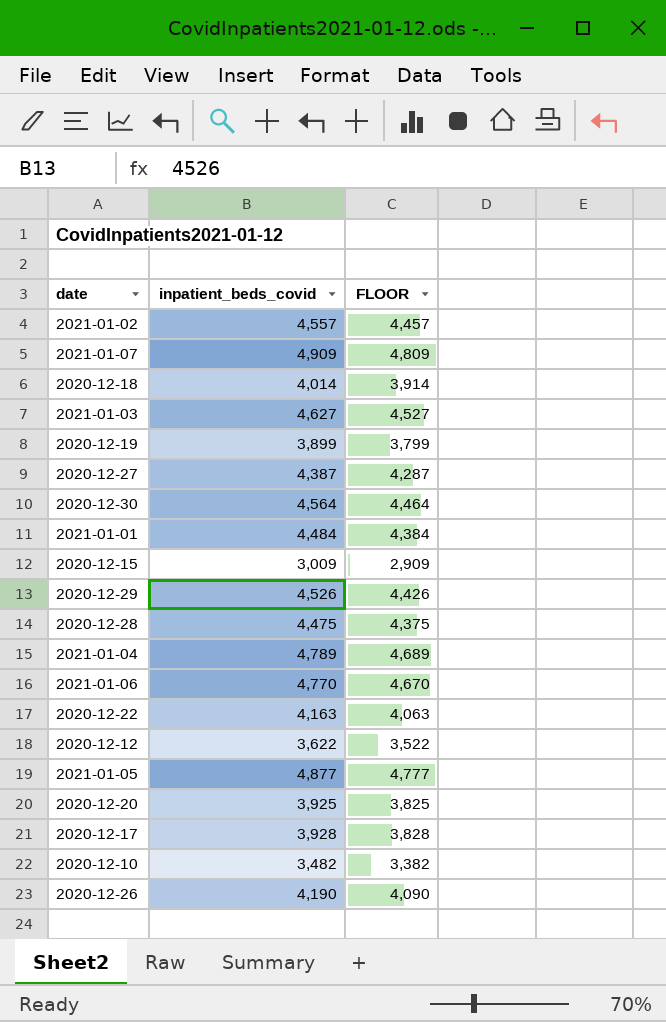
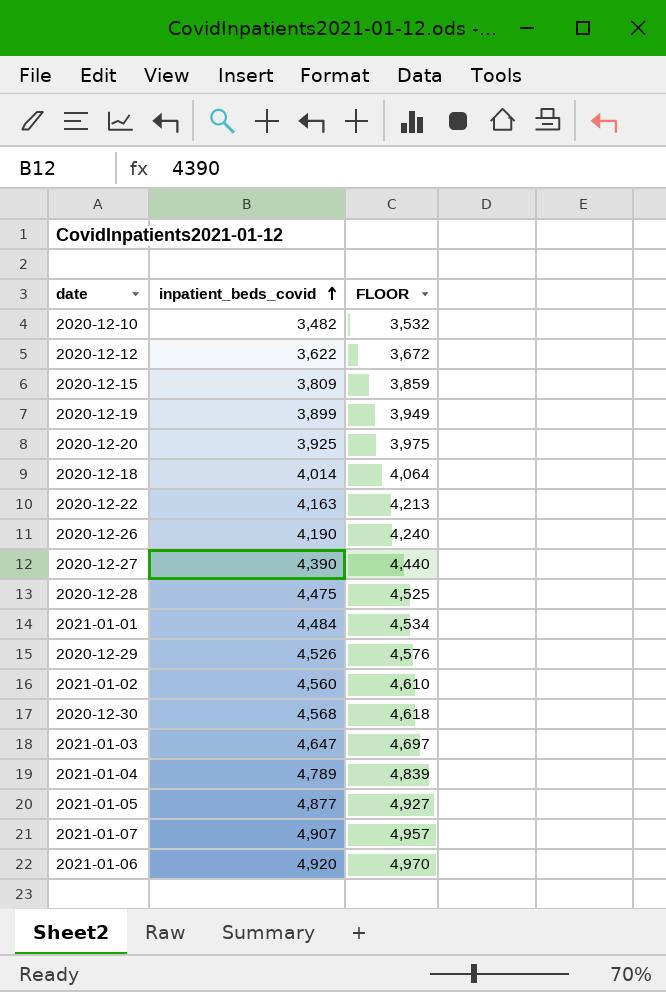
row order: none -> inpatient_beds_covid ascending
column FLOOR | formula: [inpatient_beds_covid] - 100 -> [inpatient_beds_covid] + 50
row 2020-12-17: 3,928 | 3,828 -> none
2020-12-15 | inpatient_beds_covid: 3,009 -> 3,809
2020-12-27 | inpatient_beds_covid: 4,387 -> 4,390
2021-01-02 | inpatient_beds_covid: 4,557 -> 4,560
2020-12-30 | inpatient_beds_covid: 4,564 -> 4,568
2021-01-03 | inpatient_beds_covid: 4,627 -> 4,647
2021-01-07 | inpatient_beds_covid: 4,909 -> 4,907
2021-01-06 | inpatient_beds_covid: 4,770 -> 4,920

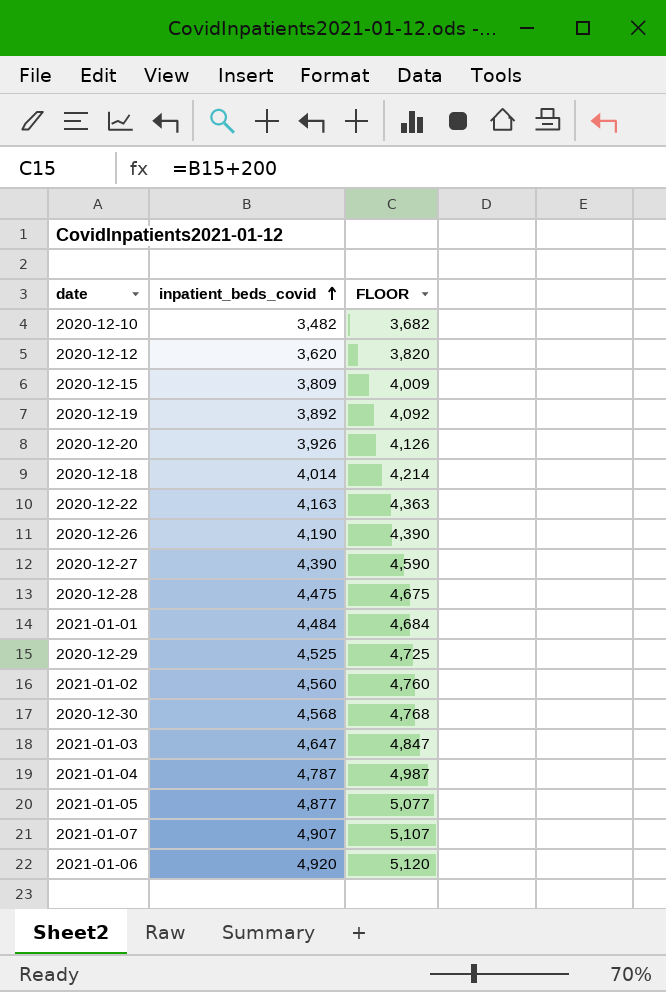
column FLOOR | formula: [inpatient_beds_covid] + 50 -> [inpatient_beds_covid] + 200
2020-12-12 | inpatient_beds_covid: 3,622 -> 3,620
2020-12-19 | inpatient_beds_covid: 3,899 -> 3,892
2020-12-20 | inpatient_beds_covid: 3,925 -> 3,926
2020-12-29 | inpatient_beds_covid: 4,526 -> 4,525
2021-01-04 | inpatient_beds_covid: 4,789 -> 4,787

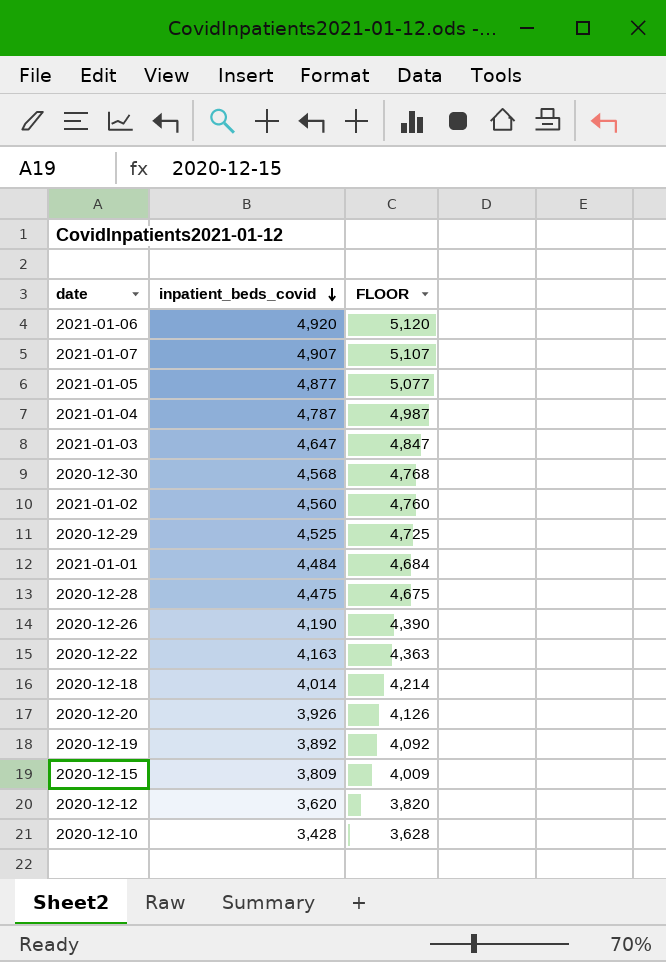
row order: inpatient_beds_covid ascending -> inpatient_beds_covid descending
row 2020-12-27: 4,390 | 4,590 -> none
2020-12-10 | inpatient_beds_covid: 3,482 -> 3,428
2020-12-10 | FLOOR: 3,682 -> 3,628

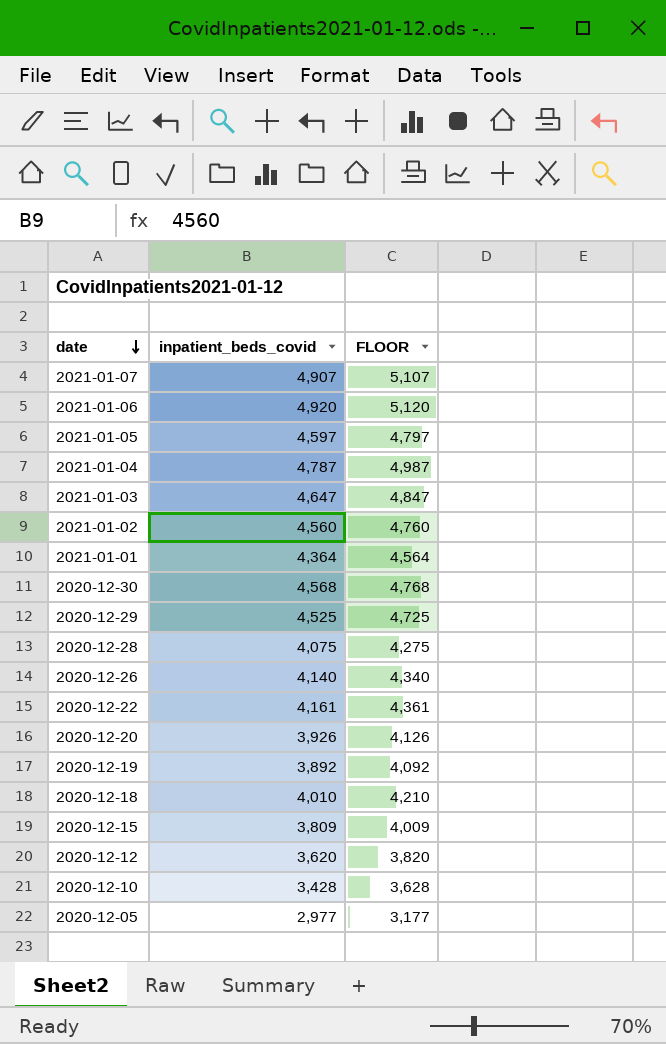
row order: inpatient_beds_covid descending -> date descending
2021-01-05 | inpatient_beds_covid: 4,877 -> 4,597
2021-01-05 | FLOOR: 5,077 -> 4,797
2021-01-01 | inpatient_beds_covid: 4,484 -> 4,364
2021-01-01 | FLOOR: 4,684 -> 4,564
2020-12-28 | inpatient_beds_covid: 4,475 -> 4,075
2020-12-28 | FLOOR: 4,675 -> 4,275
2020-12-26 | inpatient_beds_covid: 4,190 -> 4,140
2020-12-26 | FLOOR: 4,390 -> 4,340
2020-12-22 | inpatient_beds_covid: 4,163 -> 4,161
2020-12-22 | FLOOR: 4,363 -> 4,361
2020-12-18 | inpatient_beds_covid: 4,014 -> 4,010
2020-12-18 | FLOOR: 4,214 -> 4,210
row 2020-12-05: none -> 2,977 | 3,177

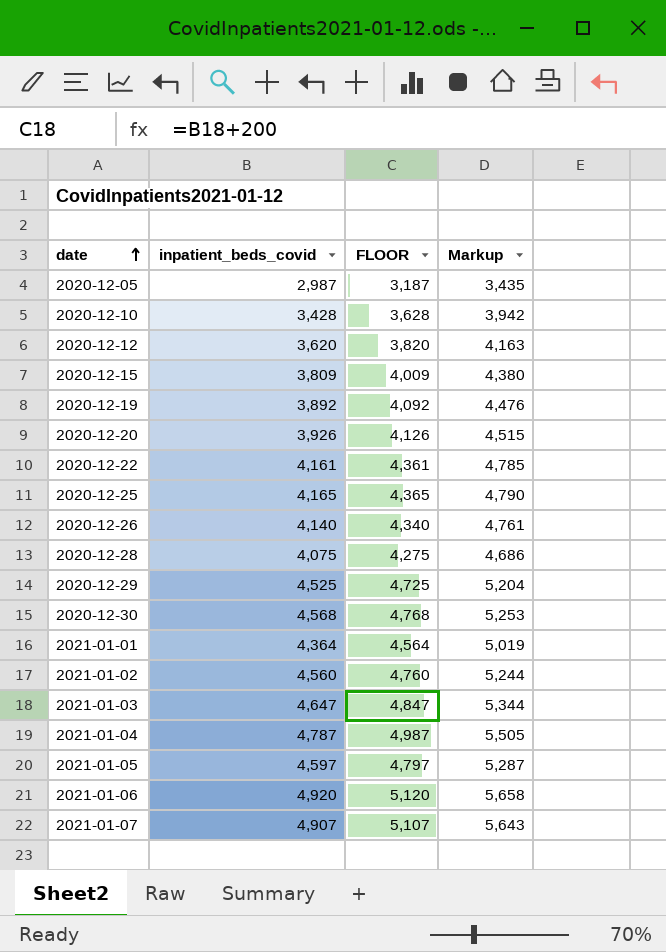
row order: date descending -> date ascending
column Markup | formula: none -> [inpatient_beds_covid] * 1.15
row 2020-12-18: 4,010 | 4,210 -> none
2020-12-05 | inpatient_beds_covid: 2,977 -> 2,987
2020-12-05 | FLOOR: 3,177 -> 3,187
row 2020-12-25: none -> 4,165 | 4,365 | 4,790

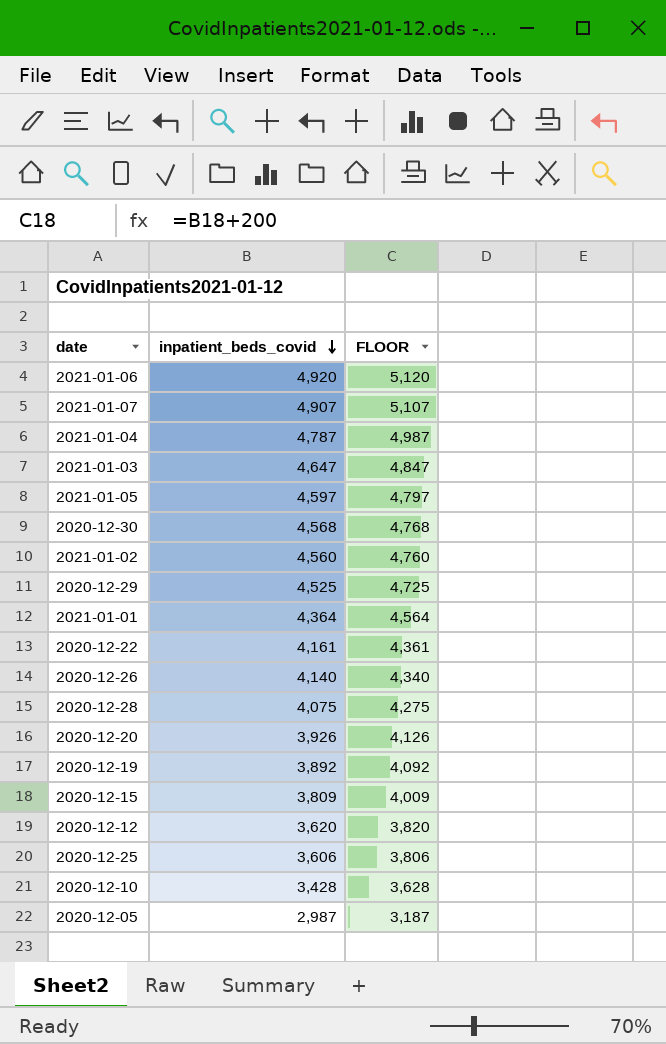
row order: date ascending -> inpatient_beds_covid descending
column Markup | formula: [inpatient_beds_covid] * 1.15 -> none
2020-12-25 | inpatient_beds_covid: 4,165 -> 3,606
2020-12-25 | FLOOR: 4,365 -> 3,806

